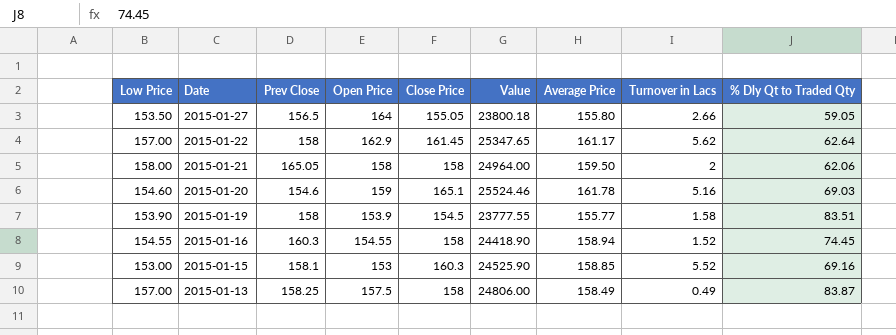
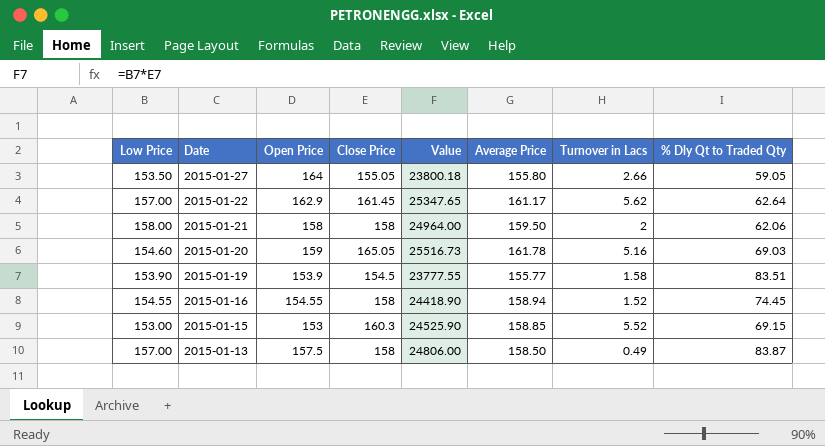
column Prev Close | position: 3 -> none
2015-01-20 | Close Price: 165.1 -> 165.05
2015-01-20 | Value: 25524.46 -> 25516.73
2015-01-15 | % Dly Qt to Traded Qty: 69.16 -> 69.15
2015-01-13 | Average Price: 158.49 -> 158.50

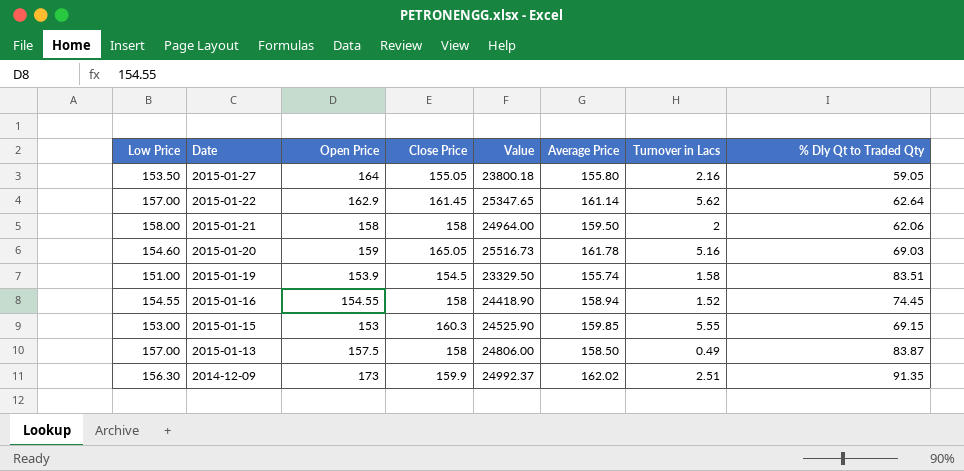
2015-01-27 | Turnover in Lacs: 2.66 -> 2.16
2015-01-22 | Average Price: 161.17 -> 161.14
2015-01-19 | Low Price: 153.90 -> 151.00
2015-01-19 | Value: 23777.55 -> 23329.50
2015-01-19 | Average Price: 155.77 -> 155.74
2015-01-15 | Average Price: 158.85 -> 159.85
2015-01-15 | Turnover in Lacs: 5.52 -> 5.55
row 2014-12-09: none -> 156.30 | 173 | 159.9 | 24992.37 | 162.02 | 2.51 | 91.35

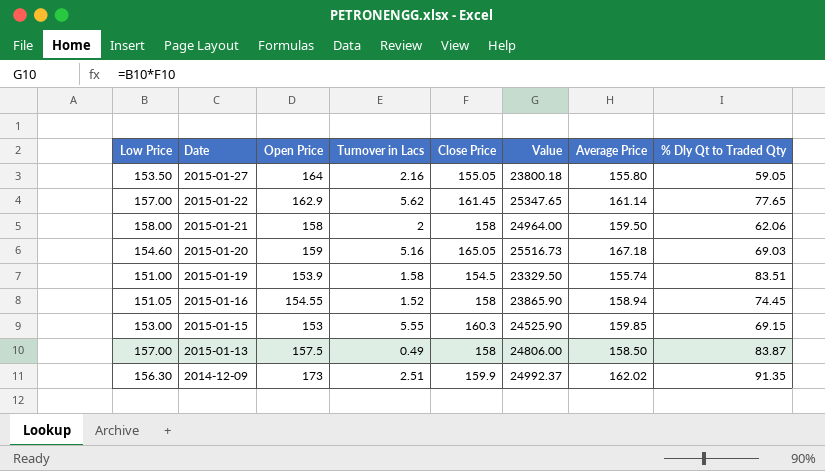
column Turnover in Lacs | position: 7 -> 4
2015-01-22 | % Dly Qt to Traded Qty: 62.64 -> 77.65
2015-01-20 | Average Price: 161.78 -> 167.18
2015-01-16 | Low Price: 154.55 -> 151.05
2015-01-16 | Value: 24418.90 -> 23865.90

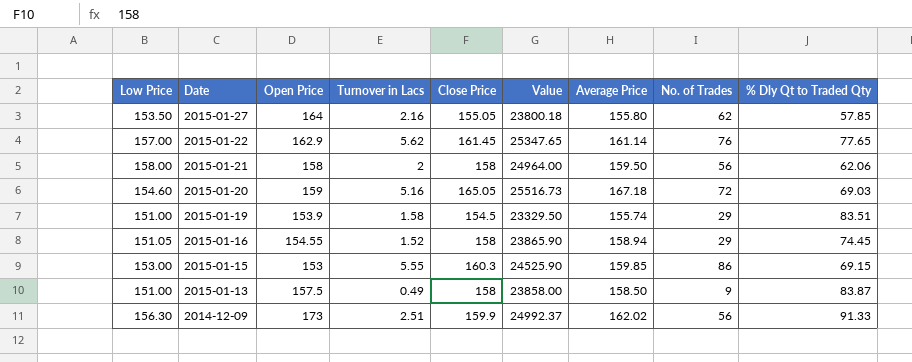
column No. of Trades | position: none -> 8
2015-01-27 | % Dly Qt to Traded Qty: 59.05 -> 57.85
2015-01-13 | Low Price: 157.00 -> 151.00
2015-01-13 | Value: 24806.00 -> 23858.00
2014-12-09 | % Dly Qt to Traded Qty: 91.35 -> 91.33

